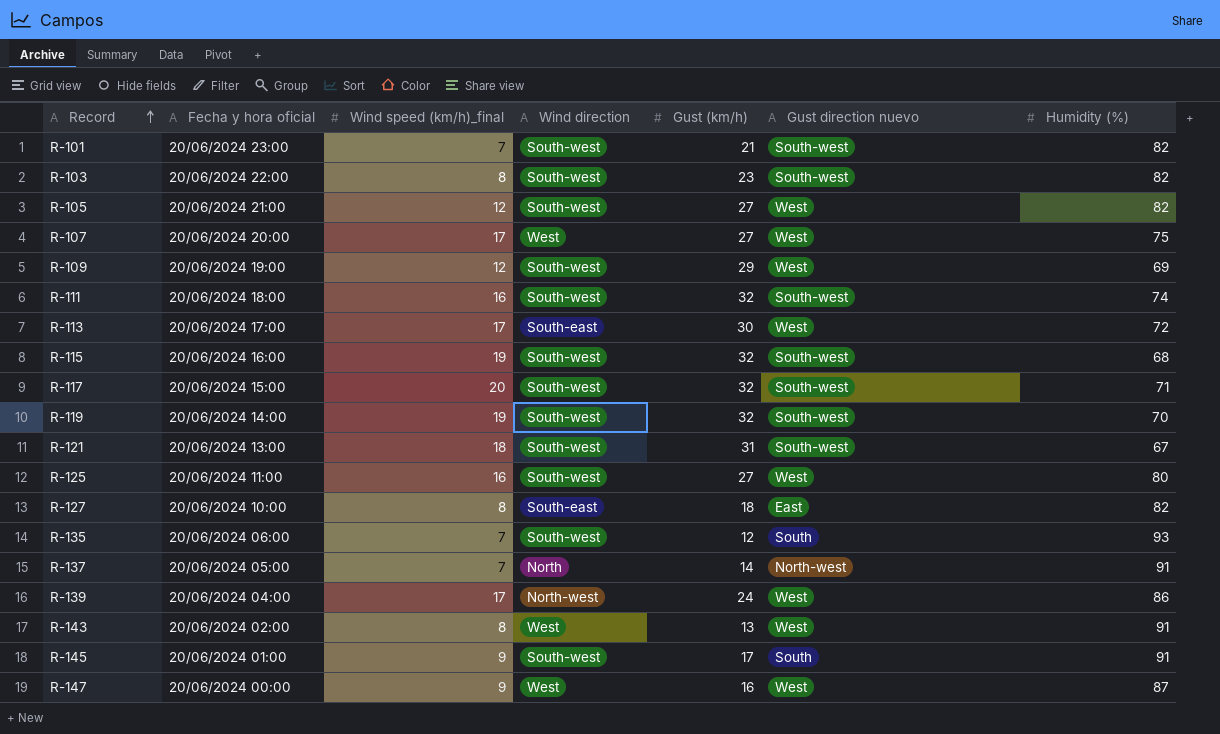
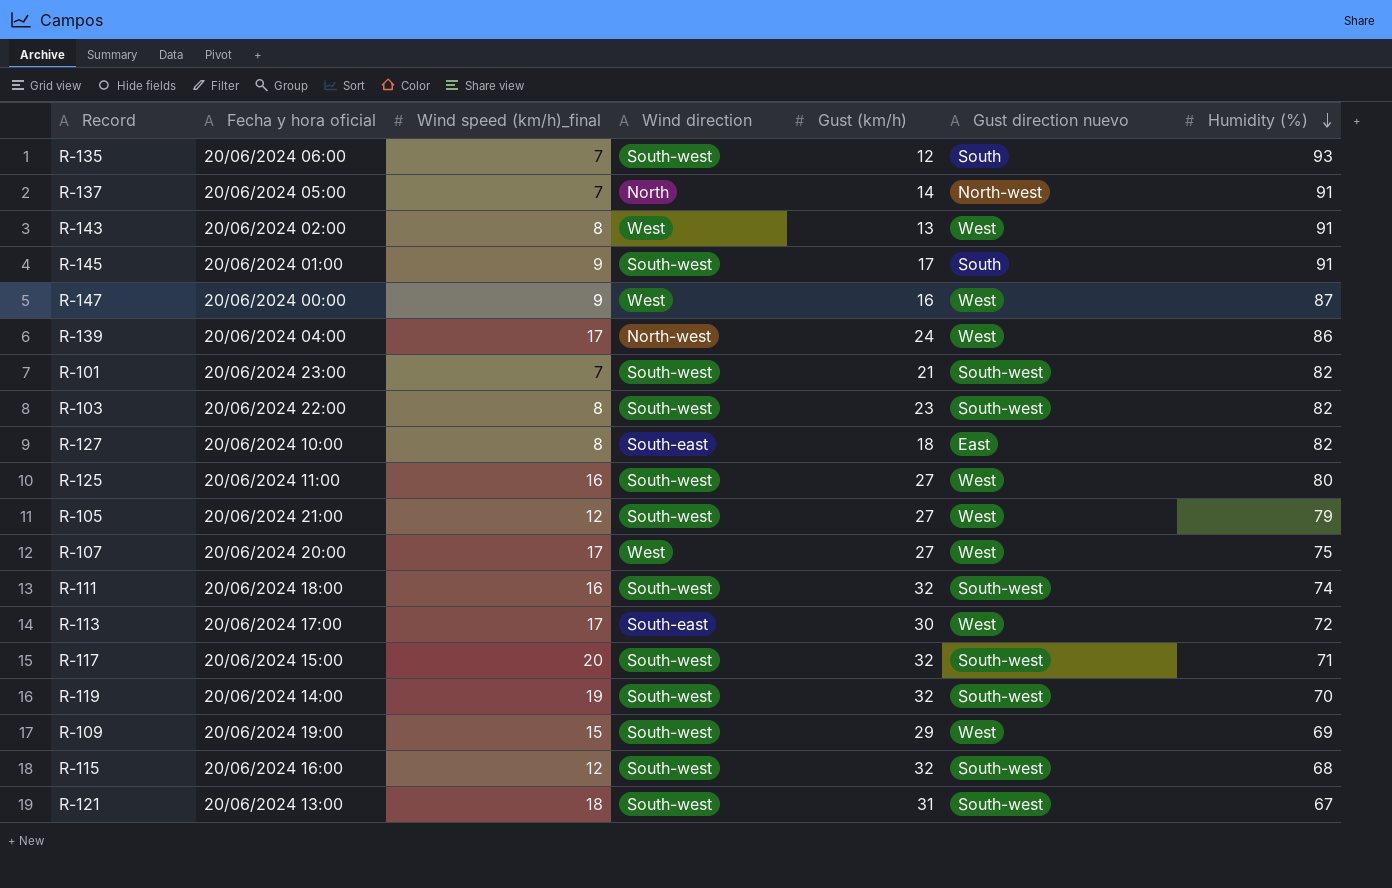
row order: Record ascending -> Humidity (%) descending
R-105 | Humidity (%): 82 -> 79
R-109 | Wind speed (km/h)_final: 12 -> 15
R-115 | Wind speed (km/h)_final: 19 -> 12

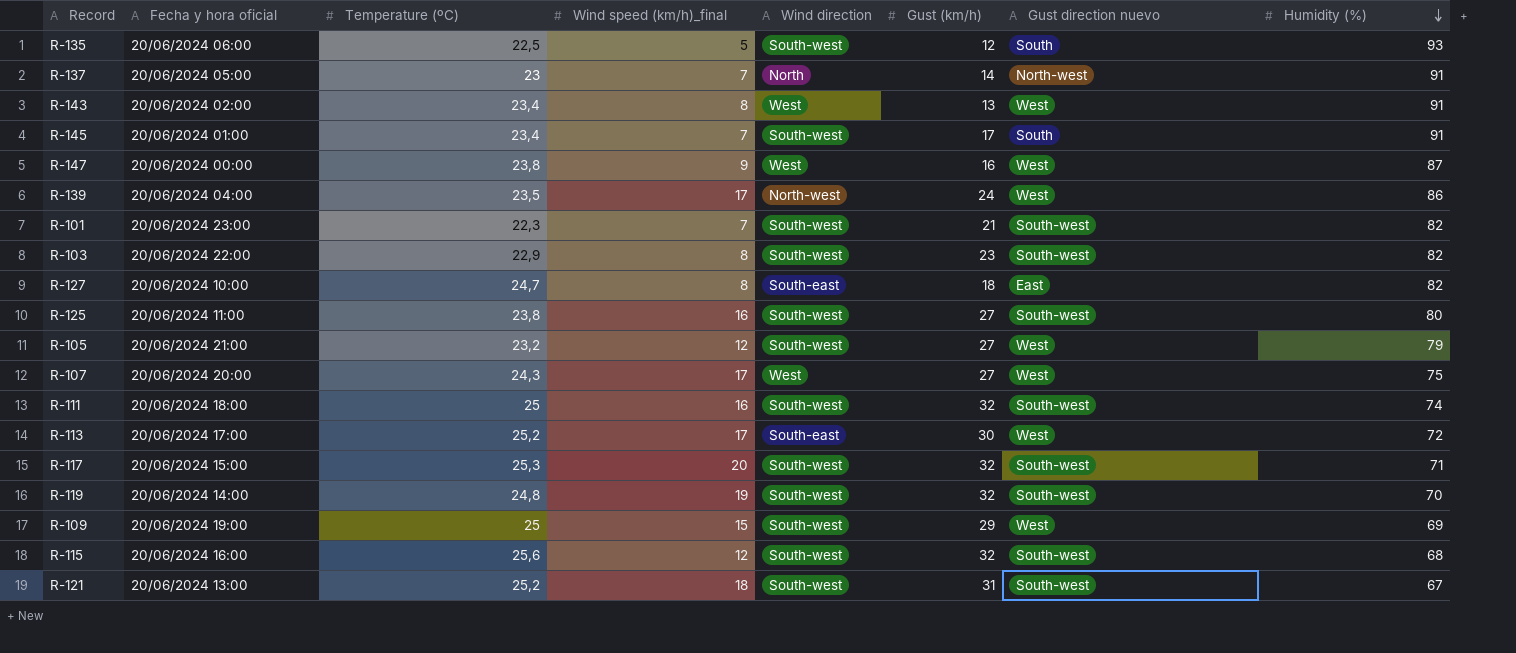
column Temperature (ºC) | position: none -> 3
R-135 | Wind speed (km/h)_final: 7 -> 5
R-145 | Wind speed (km/h)_final: 9 -> 7
R-125 | Gust direction nuevo: West -> South-west

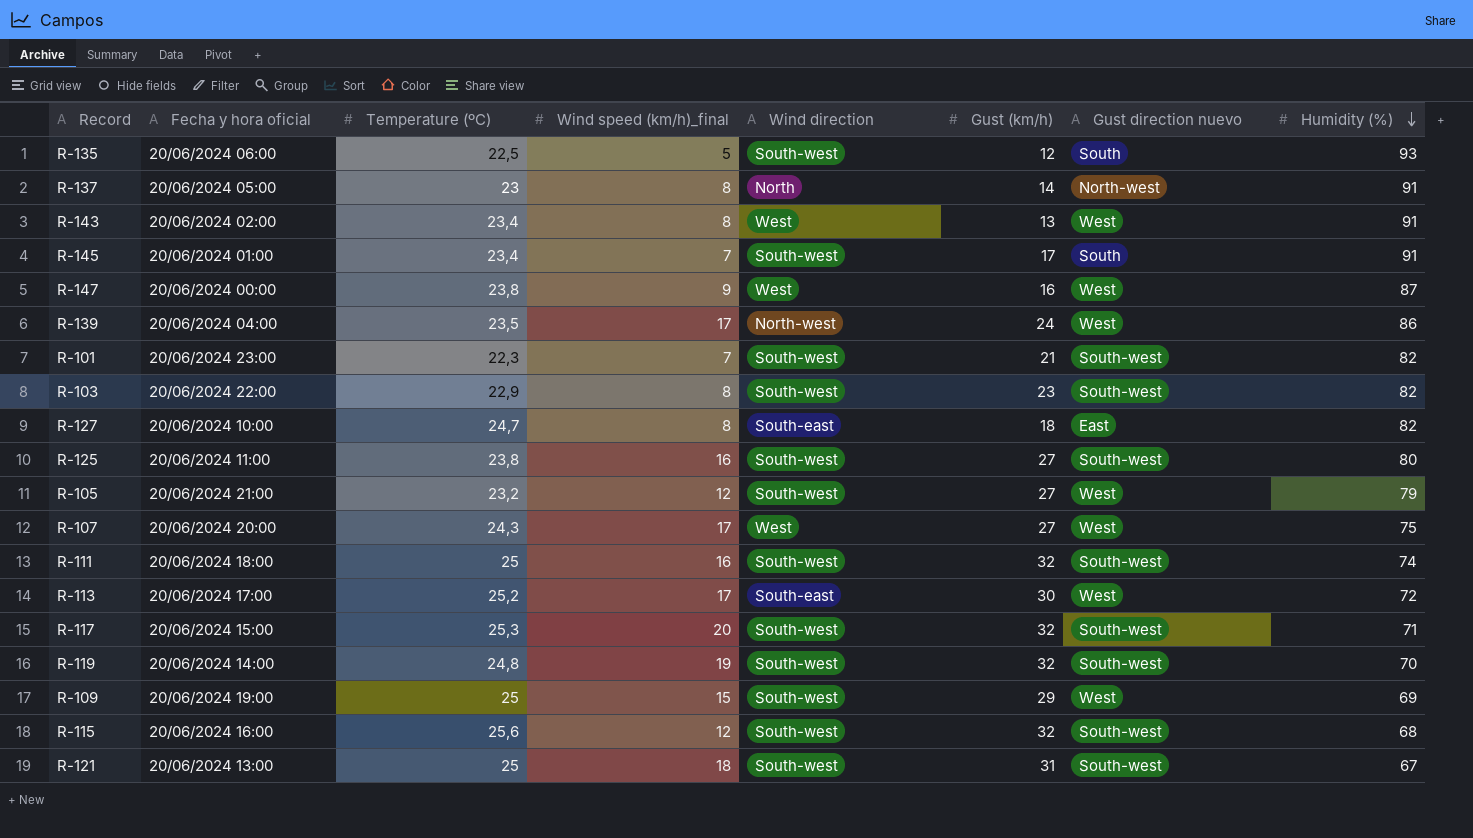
R-137 | Wind speed (km/h)_final: 7 -> 8
R-121 | Temperature (ºC): 25,2 -> 25

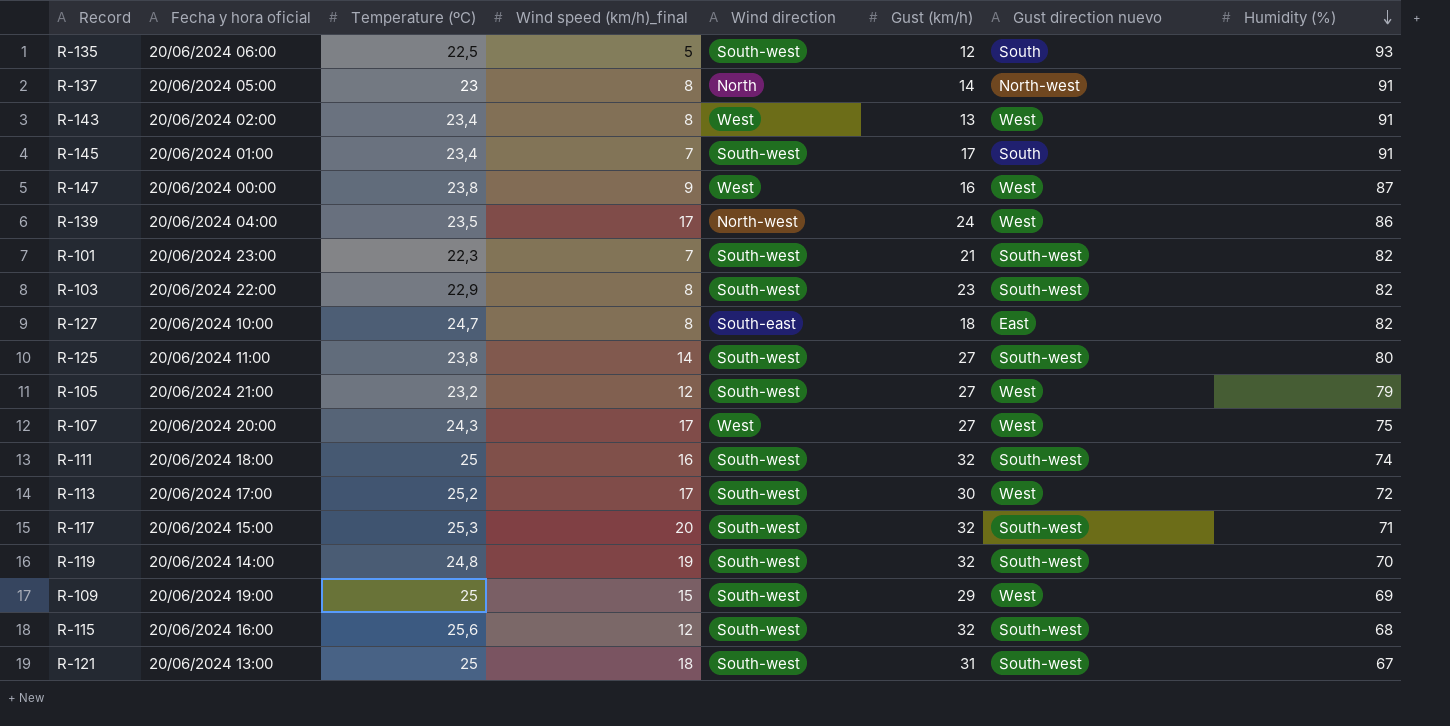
R-125 | Wind speed (km/h)_final: 16 -> 14
R-113 | Wind direction: South-east -> South-west

